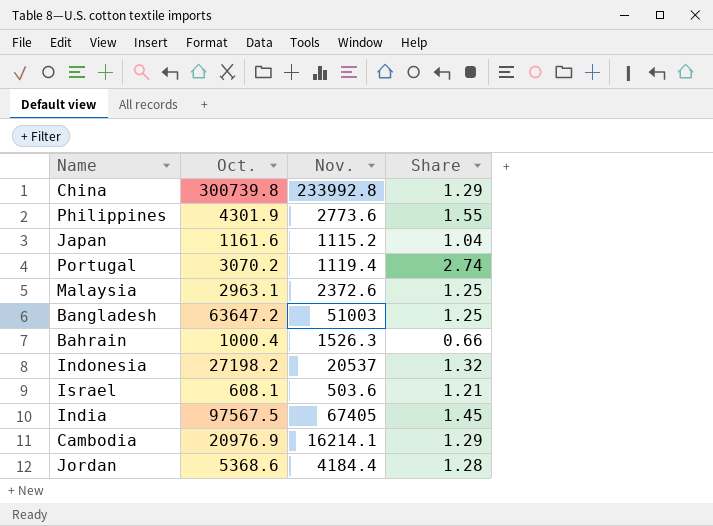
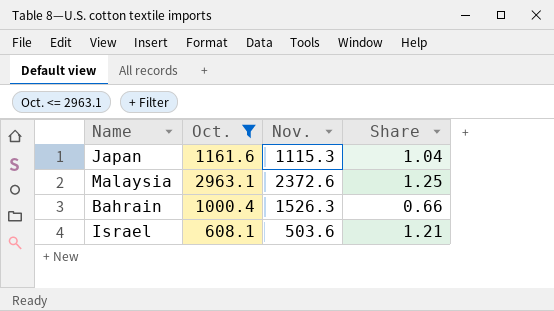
filter: none -> Oct. <= 2963.1
Japan | Nov.: 1115.2 -> 1115.3

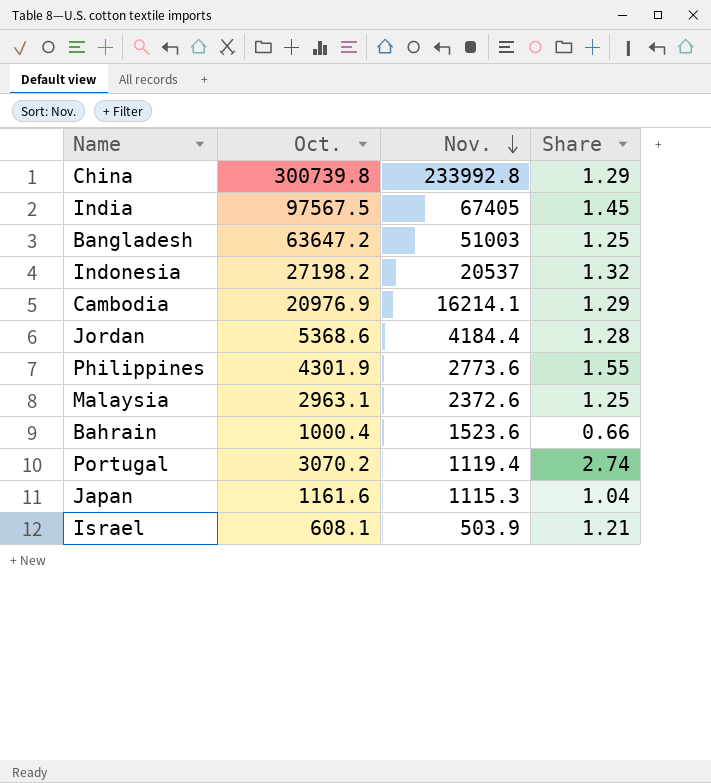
filter: Oct. <= 2963.1 -> none
row order: none -> Nov. descending
Bahrain | Nov.: 1526.3 -> 1523.6
Israel | Nov.: 503.6 -> 503.9

